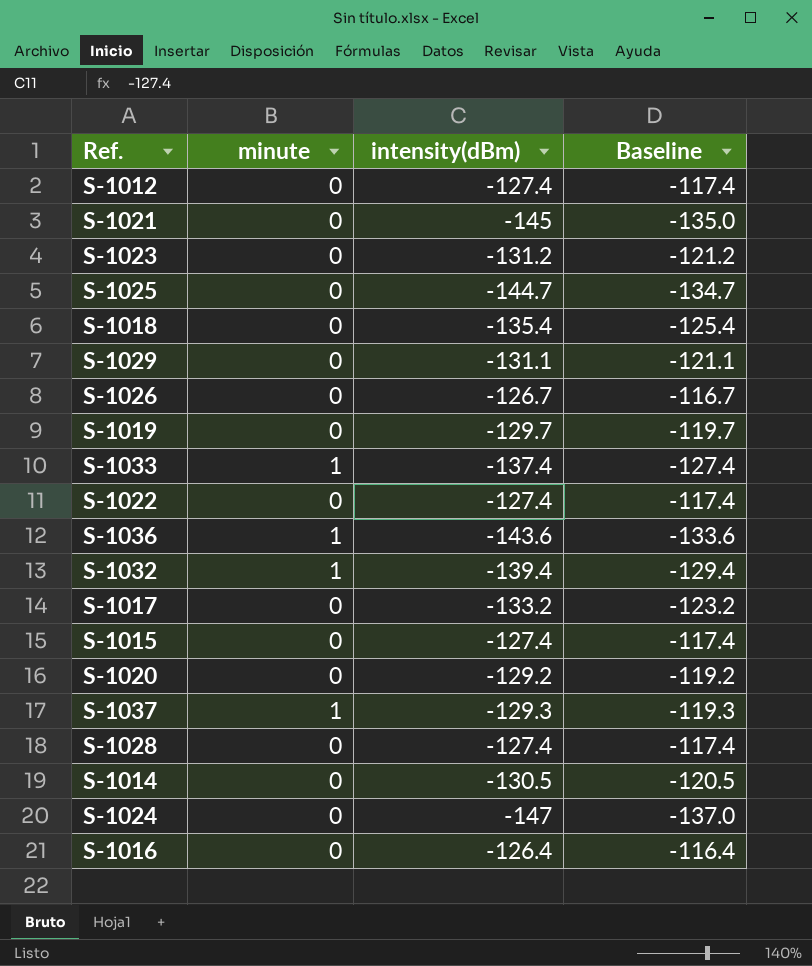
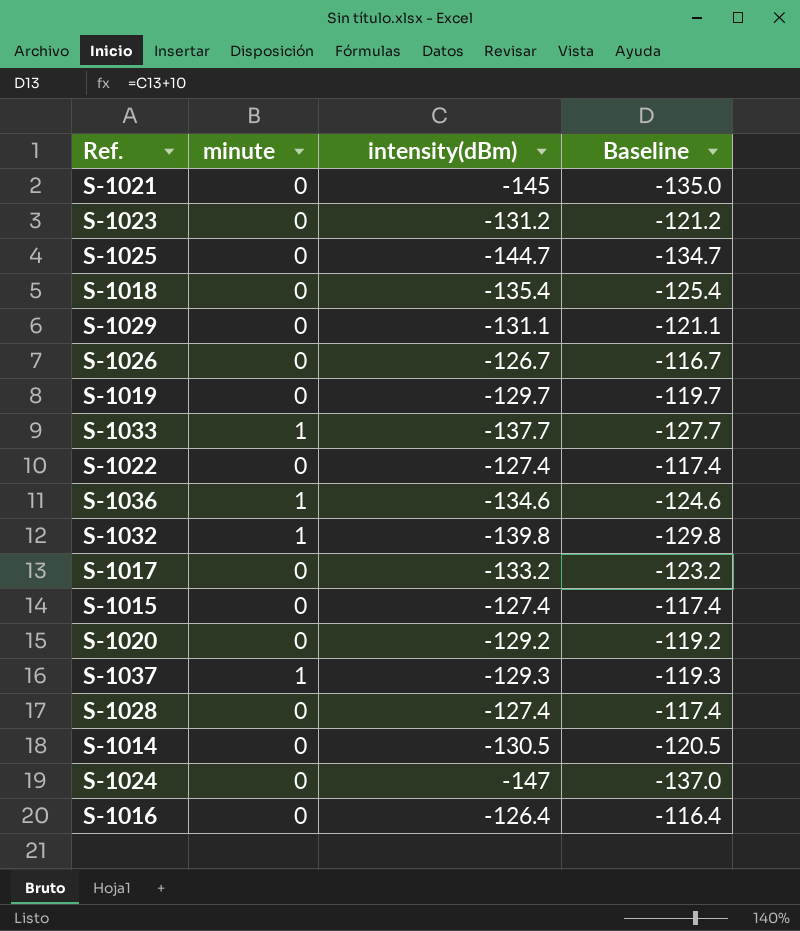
row S-1012: 0 | -127.4 | -117.4 -> none
S-1033 | intensity(dBm): -137.4 -> -137.7
S-1033 | Baseline: -127.4 -> -127.7
S-1036 | intensity(dBm): -143.6 -> -134.6
S-1036 | Baseline: -133.6 -> -124.6
S-1032 | intensity(dBm): -139.4 -> -139.8
S-1032 | Baseline: -129.4 -> -129.8

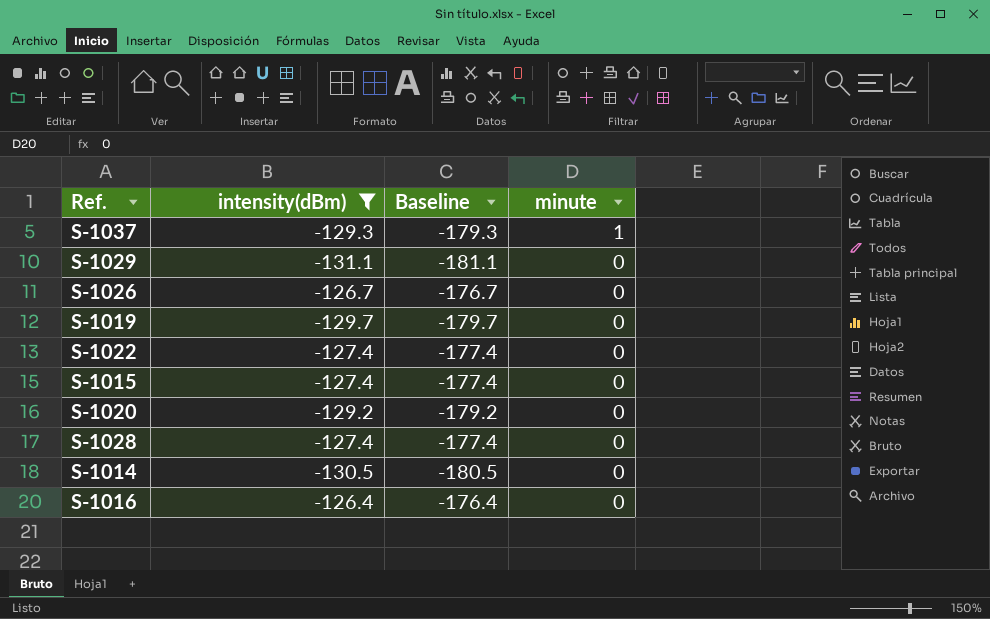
filter: none -> intensity(dBm) >= -131.1
row order: none -> minute descending
column Baseline | formula: [intensity(dBm)] + 10 -> [intensity(dBm)] - 50
column minute | position: 2 -> 4

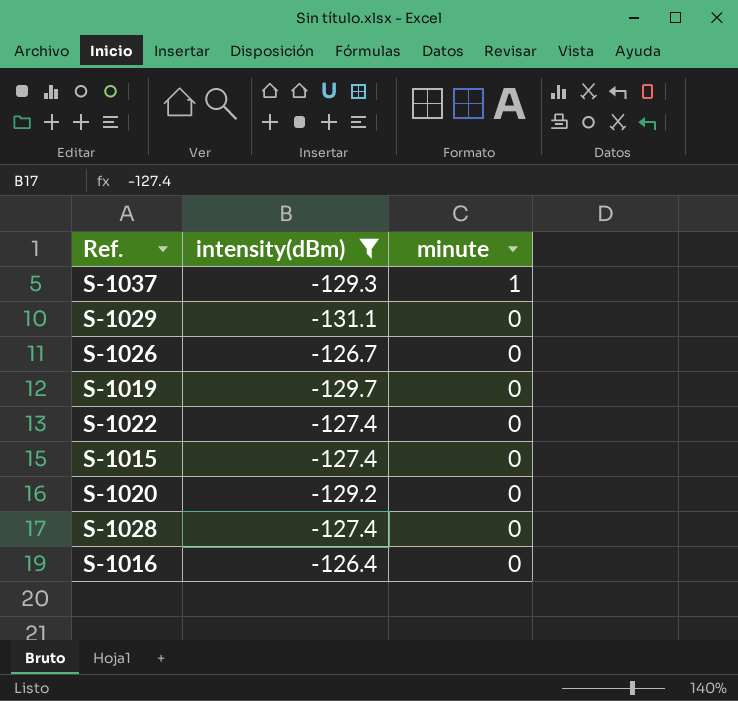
column Baseline | formula: [intensity(dBm)] - 50 -> none
row S-1014: -130.5 | -180.5 | 0 -> none

